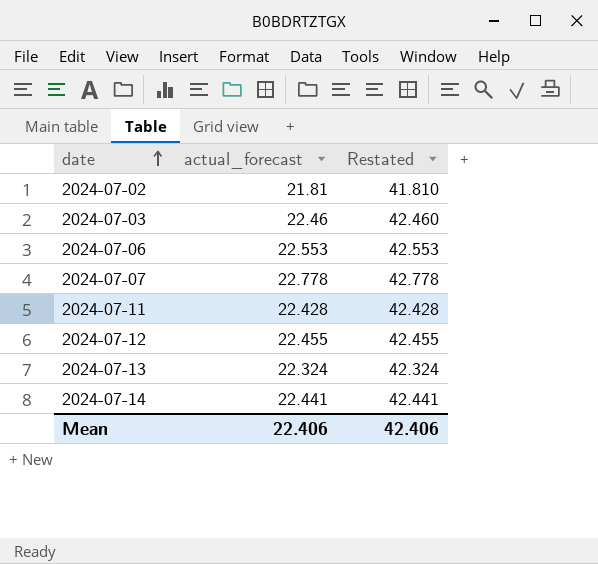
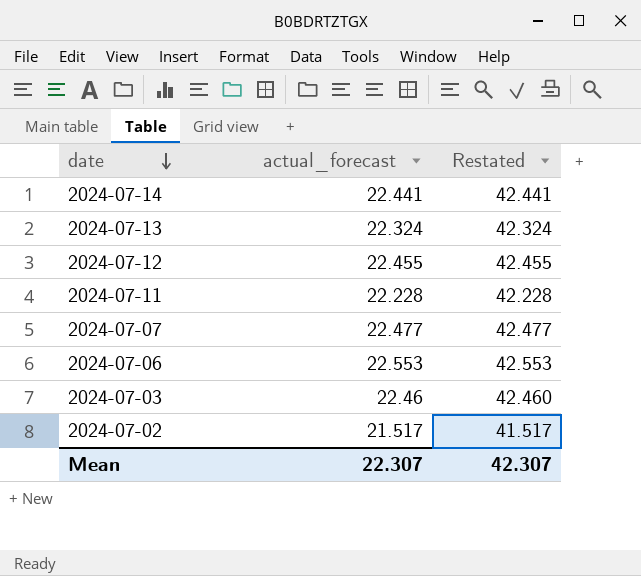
row order: date ascending -> date descending
2024-07-11 | actual_forecast: 22.428 -> 22.228
2024-07-11 | Restated: 42.428 -> 42.228
2024-07-07 | actual_forecast: 22.778 -> 22.477
2024-07-07 | Restated: 42.778 -> 42.477
2024-07-02 | actual_forecast: 21.81 -> 21.517
2024-07-02 | Restated: 41.810 -> 41.517
Mean | actual_forecast: 22.406 -> 22.307
Mean | Restated: 42.406 -> 42.307

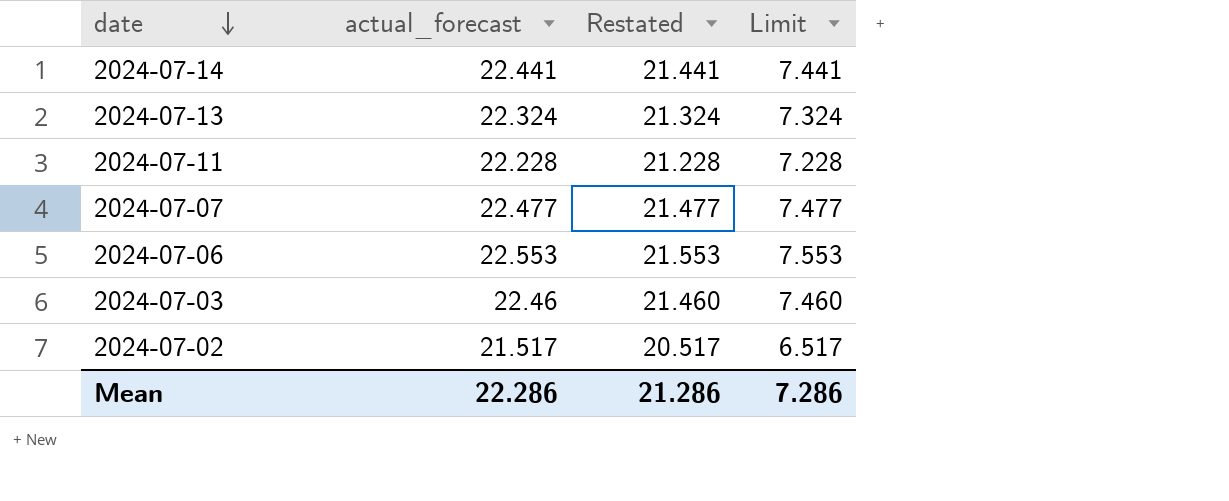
column Restated | formula: [actual_forecast] + 20 -> [actual_forecast] - 1
column Limit | formula: none -> [actual_forecast] - 15
row 2024-07-12: 22.455 | 42.455 -> none
Mean | actual_forecast: 22.307 -> 22.286
Mean | Restated: 42.307 -> 21.286

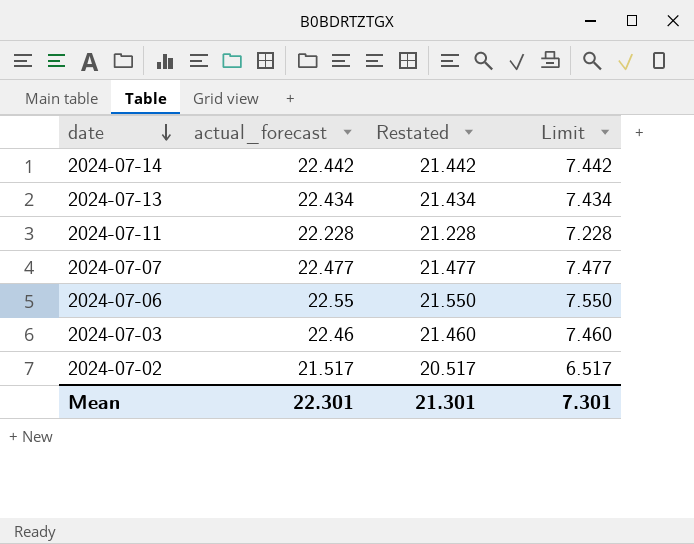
2024-07-14 | actual_forecast: 22.441 -> 22.442
2024-07-14 | Restated: 21.441 -> 21.442
2024-07-14 | Limit: 7.441 -> 7.442
2024-07-13 | actual_forecast: 22.324 -> 22.434
2024-07-13 | Restated: 21.324 -> 21.434
2024-07-13 | Limit: 7.324 -> 7.434
2024-07-06 | actual_forecast: 22.553 -> 22.55
2024-07-06 | Restated: 21.553 -> 21.550
2024-07-06 | Limit: 7.553 -> 7.550
Mean | actual_forecast: 22.286 -> 22.301
Mean | Restated: 21.286 -> 21.301
Mean | Limit: 7.286 -> 7.301

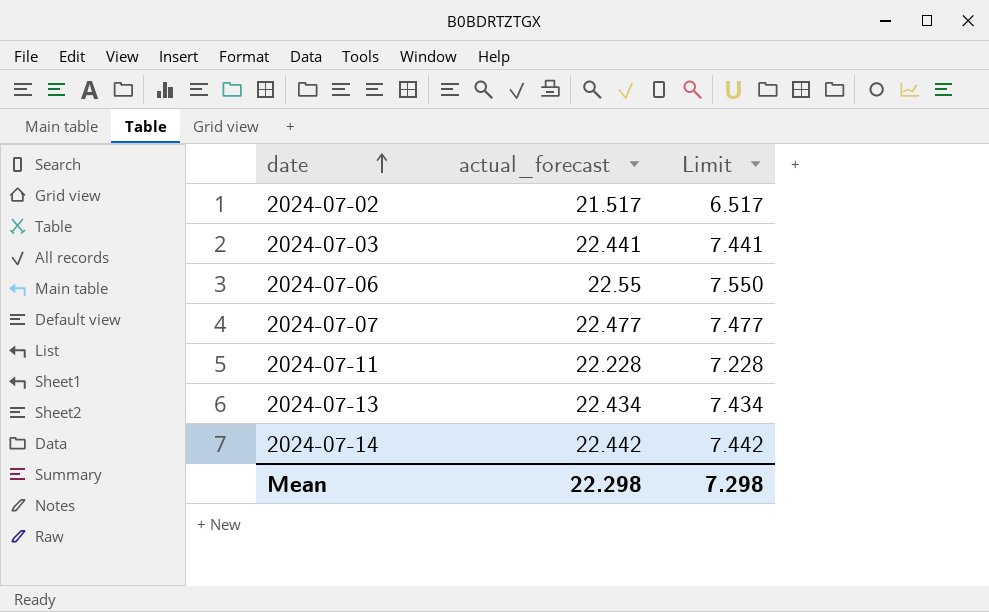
row order: date descending -> date ascending
column Restated | formula: [actual_forecast] - 1 -> none
2024-07-03 | actual_forecast: 22.46 -> 22.441
2024-07-03 | Limit: 7.460 -> 7.441
Mean | actual_forecast: 22.301 -> 22.298
Mean | Limit: 7.301 -> 7.298

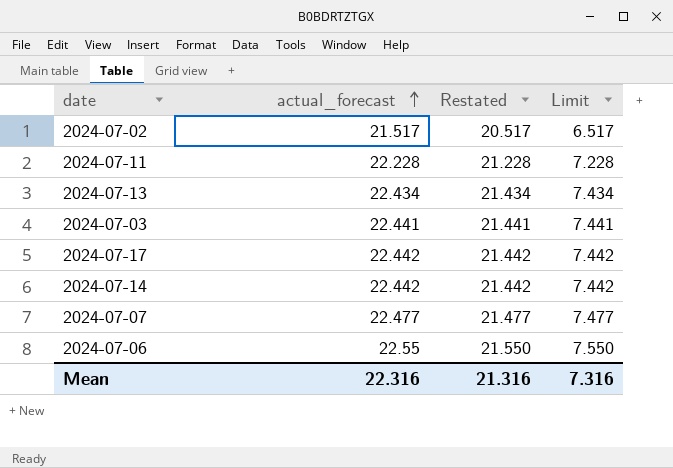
row order: date ascending -> actual_forecast ascending
column Restated | formula: none -> [actual_forecast] - 1
row 2024-07-17: none -> 22.442 | 21.442 | 7.442
Mean | actual_forecast: 22.298 -> 22.316
Mean | Limit: 7.298 -> 7.316

